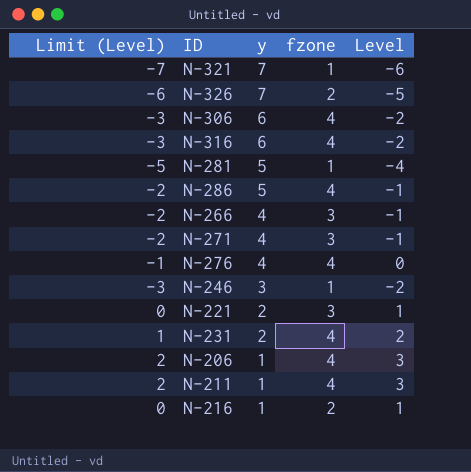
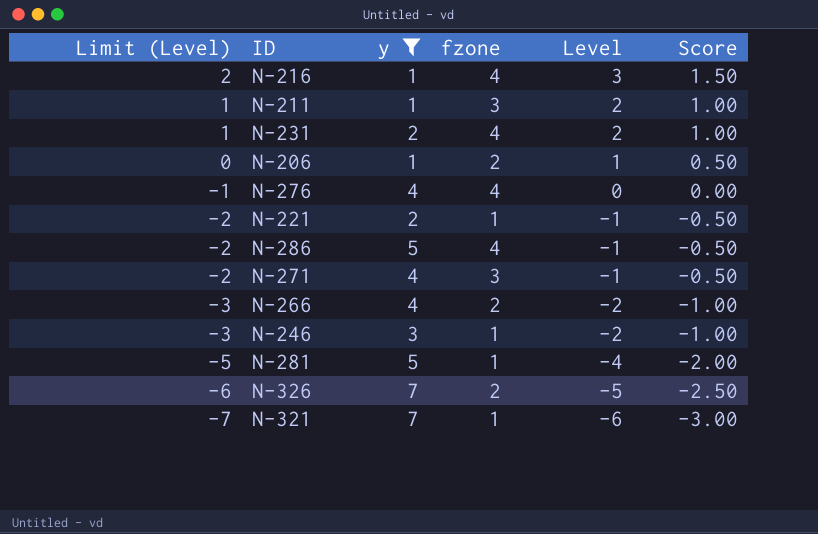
filter: none -> y != 6
row order: y descending -> Limit (Level) descending
column Score | formula: none -> [Level] * 0.5
N-216 | Limit (Level): 0 -> 2
N-216 | fzone: 2 -> 4
N-216 | Level: 1 -> 3
N-211 | Limit (Level): 2 -> 1
N-211 | fzone: 4 -> 3
N-211 | Level: 3 -> 2
N-206 | Limit (Level): 2 -> 0
N-206 | fzone: 4 -> 2
N-206 | Level: 3 -> 1
N-221 | Limit (Level): 0 -> -2
N-221 | fzone: 3 -> 1
N-221 | Level: 1 -> -1
N-266 | Limit (Level): -2 -> -3
N-266 | fzone: 3 -> 2
N-266 | Level: -1 -> -2

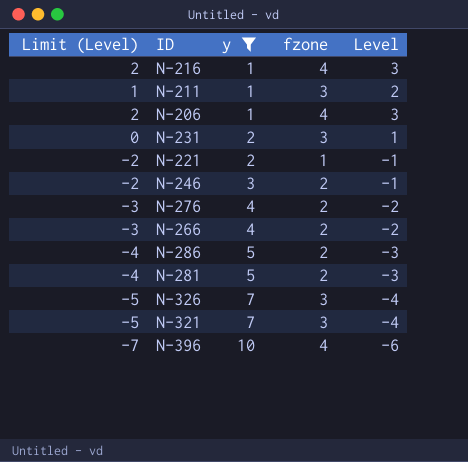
row order: Limit (Level) descending -> y ascending
column Score | formula: [Level] * 0.5 -> none
row N-271: -2 | 4 | 3 | -1 | -0.50 -> none
N-206 | Limit (Level): 0 -> 2
N-206 | fzone: 2 -> 4
N-206 | Level: 1 -> 3
N-231 | Limit (Level): 1 -> 0
N-231 | fzone: 4 -> 3
N-231 | Level: 2 -> 1
N-246 | Limit (Level): -3 -> -2
N-246 | fzone: 1 -> 2
N-246 | Level: -2 -> -1
N-276 | Limit (Level): -1 -> -3
N-276 | fzone: 4 -> 2
N-276 | Level: 0 -> -2
N-286 | Limit (Level): -2 -> -4
N-286 | fzone: 4 -> 2
N-286 | Level: -1 -> -3
N-281 | Limit (Level): -5 -> -4
N-281 | fzone: 1 -> 2
N-281 | Level: -4 -> -3
N-326 | Limit (Level): -6 -> -5
N-326 | fzone: 2 -> 3
N-326 | Level: -5 -> -4
N-321 | Limit (Level): -7 -> -5
N-321 | fzone: 1 -> 3
N-321 | Level: -6 -> -4
row N-396: none -> -7 | 10 | 4 | -6

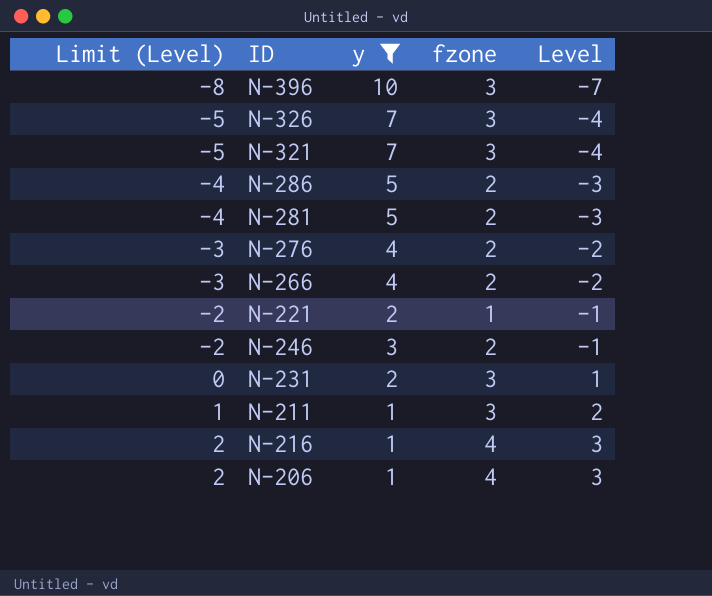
row order: y ascending -> Limit (Level) ascending
N-396 | Limit (Level): -7 -> -8
N-396 | fzone: 4 -> 3
N-396 | Level: -6 -> -7

